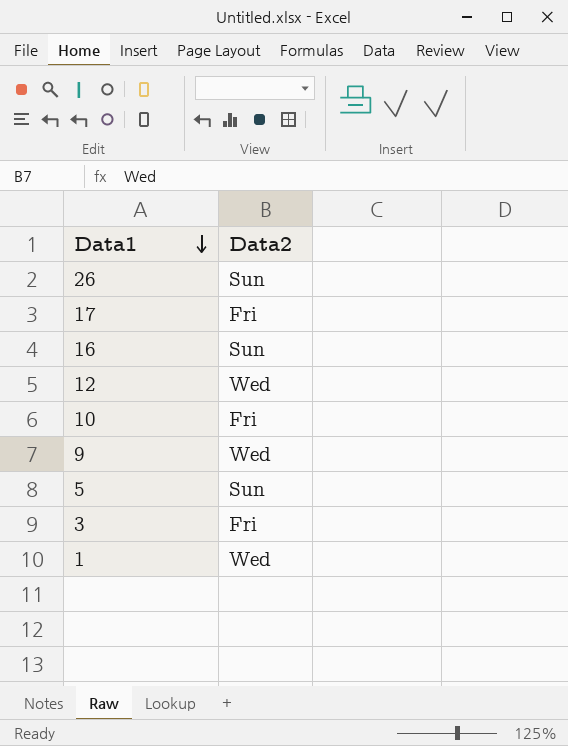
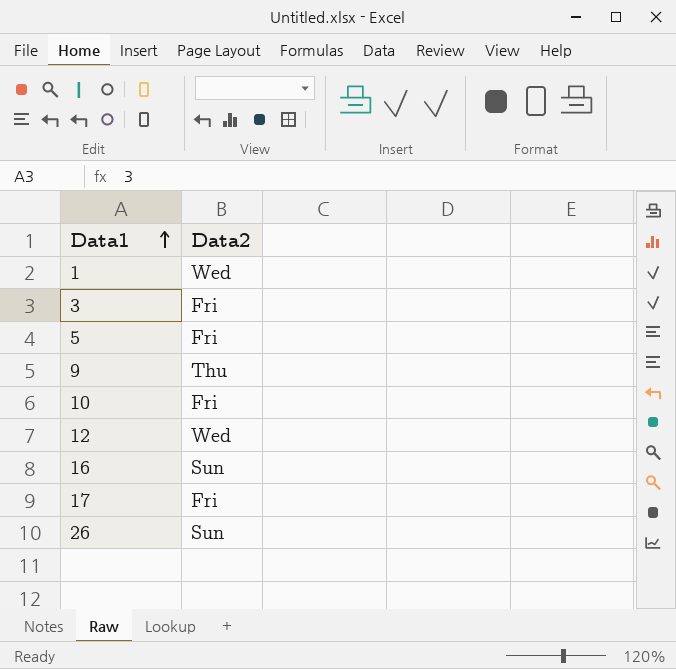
row order: Data1 descending -> Data1 ascending
5 | Data2: Sun -> Fri
9 | Data2: Wed -> Thu

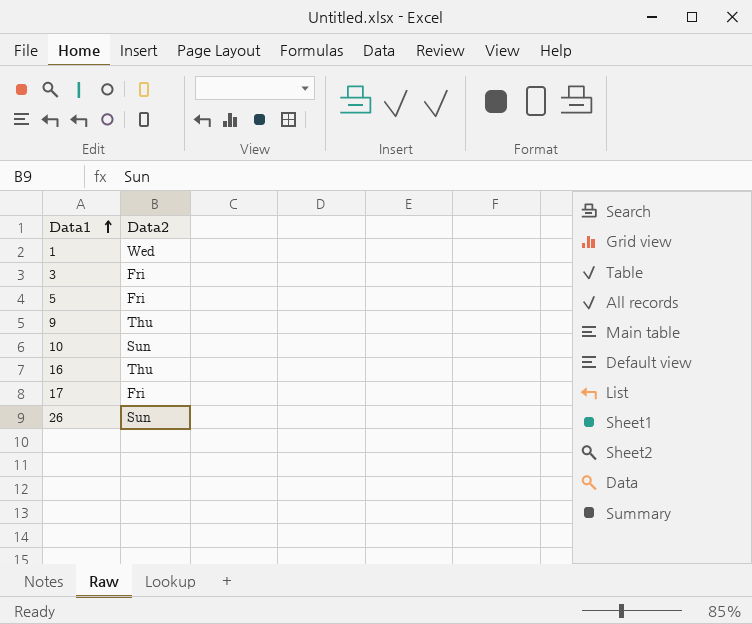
row 12: Wed -> none
10 | Data2: Fri -> Sun
16 | Data2: Sun -> Thu

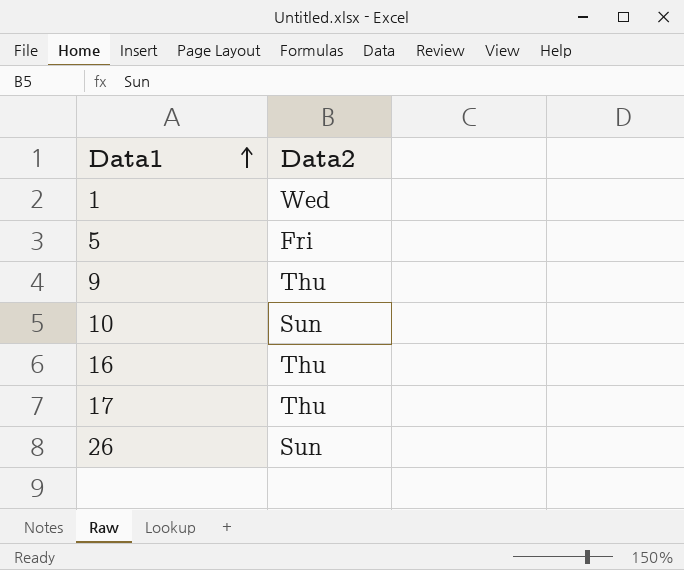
row 3: Fri -> none
17 | Data2: Fri -> Thu

